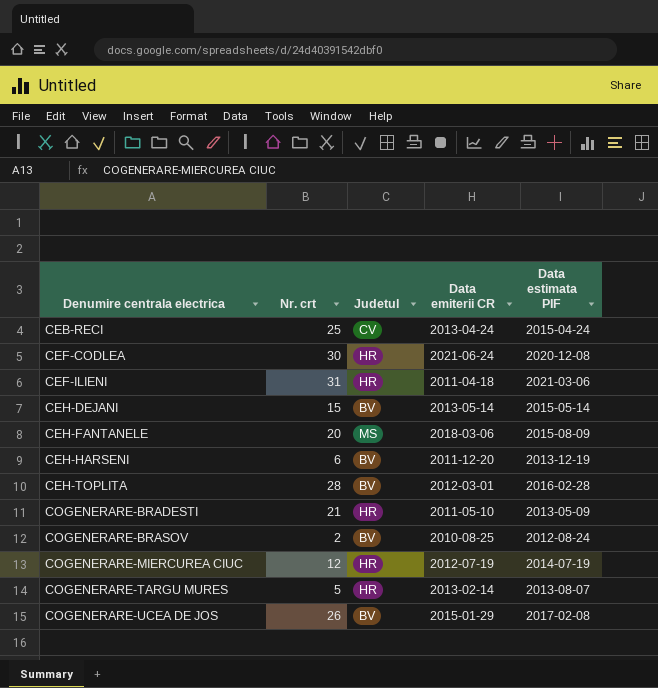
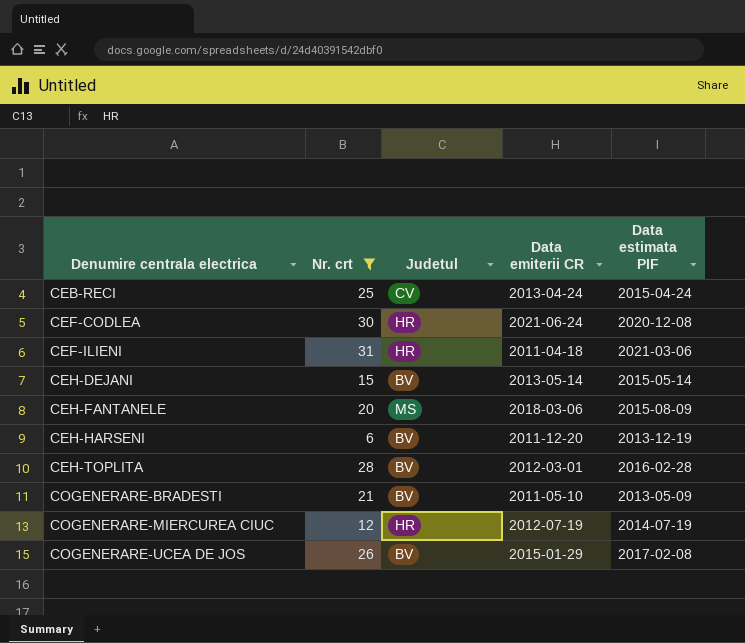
filter: none -> Nr. crt >= 6
COGENERARE-BRADESTI | Judetul: HR -> BV

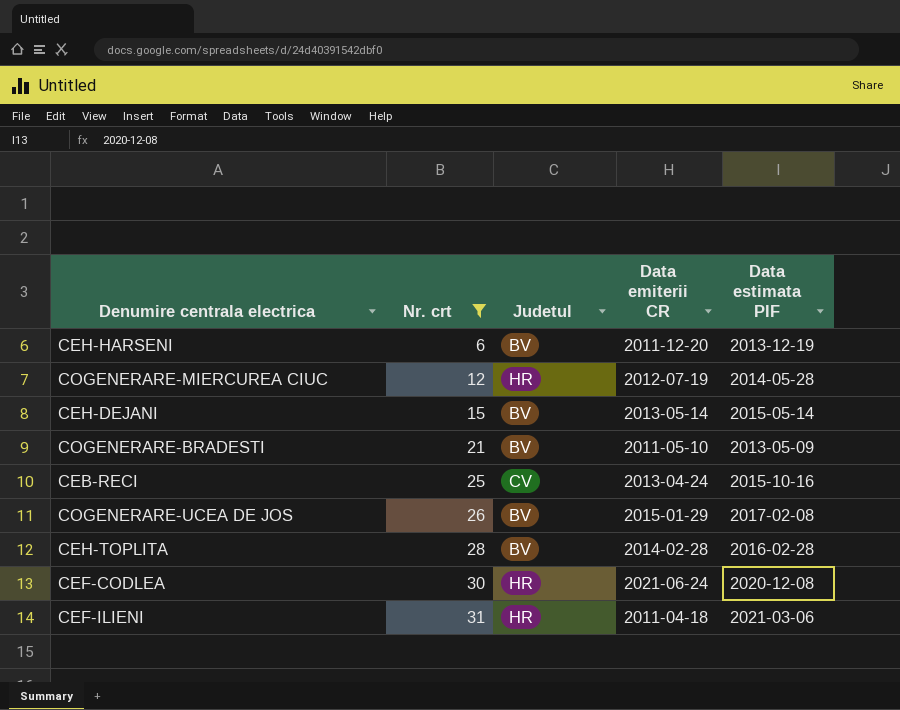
row order: Denumire centrala electrica ascending -> Nr. crt ascending
row CEH-FANTANELE: 20 | MS | 2018-03-06 | 2015-08-09 -> none
COGENERARE-MIERCUREA CIUC | Data estimata PIF: 2014-07-19 -> 2014-05-28
CEB-RECI | Data estimata PIF: 2015-04-24 -> 2015-10-16
CEH-TOPLITA | Data emiterii CR: 2012-03-01 -> 2014-02-28

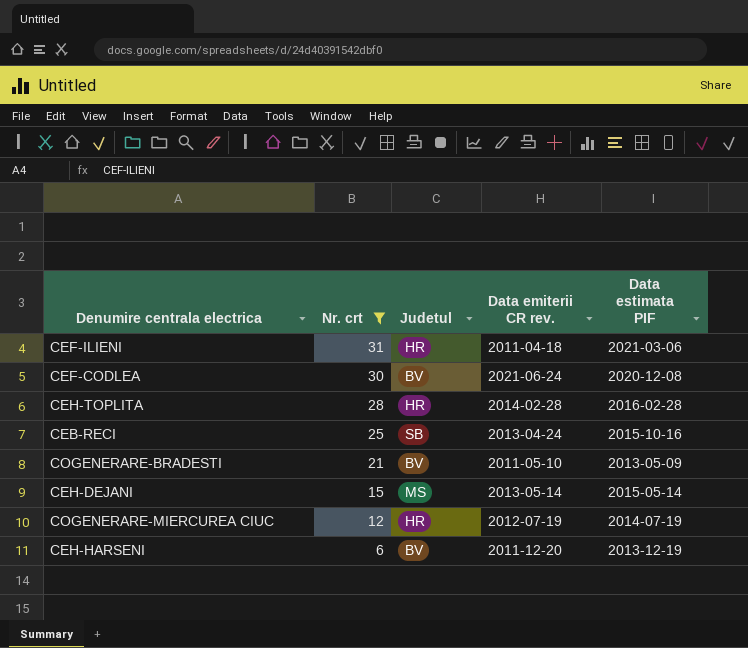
row order: Nr. crt ascending -> Nr. crt descending
column name: Data emiterii CR -> Data emiterii CR rev.
row COGENERARE-UCEA DE JOS: 26 | BV | 2015-01-29 | 2017-02-08 -> none
CEF-CODLEA | Judetul: HR -> BV
CEH-TOPLITA | Judetul: BV -> HR
CEB-RECI | Judetul: CV -> SB
CEH-DEJANI | Judetul: BV -> MS
COGENERARE-MIERCUREA CIUC | Data estimata PIF: 2014-05-28 -> 2014-07-19

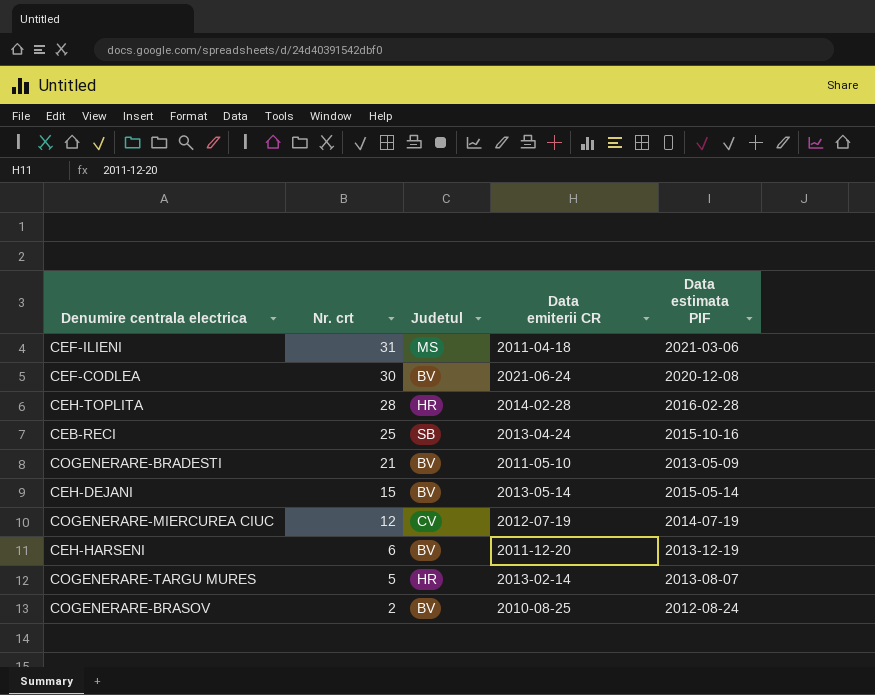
filter: Nr. crt >= 6 -> none
column name: Data emiterii CR rev. -> Data emiterii CR
CEF-ILIENI | Judetul: HR -> MS
CEH-DEJANI | Judetul: MS -> BV
COGENERARE-MIERCUREA CIUC | Judetul: HR -> CV

